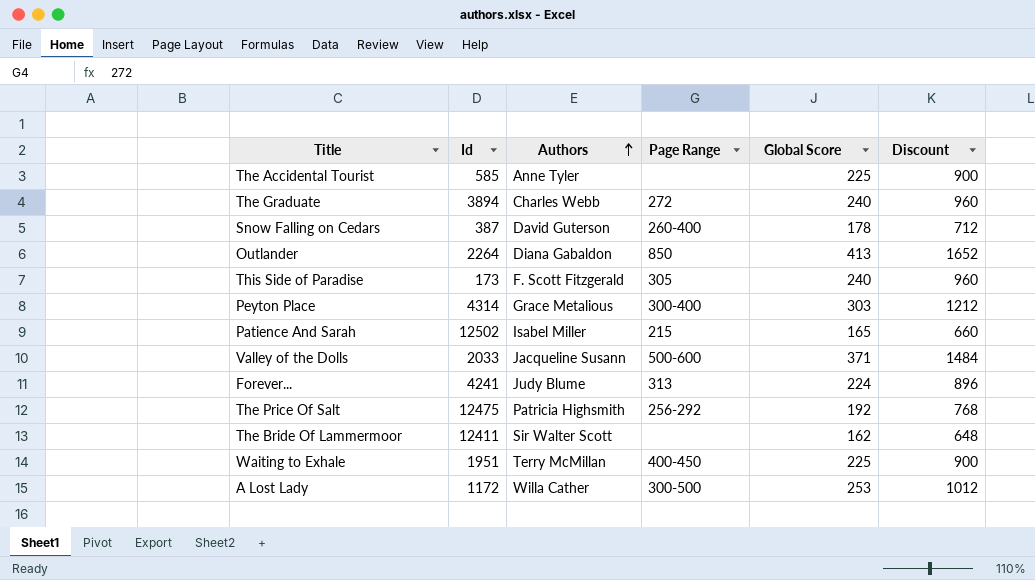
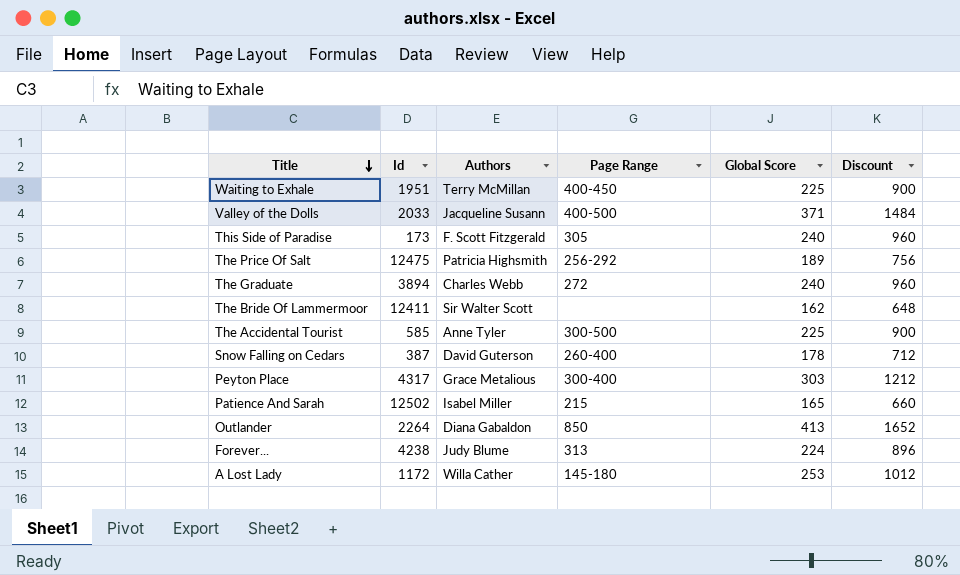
row order: Authors ascending -> Title descending
Valley of the Dolls | Page Range: 500-600 -> 400-500
The Price Of Salt | Global Score: 192 -> 189
The Price Of Salt | Discount: 768 -> 756
The Accidental Tourist | Page Range: none -> 300-500
Peyton Place | Id: 4314 -> 4317
Forever... | Id: 4241 -> 4238
A Lost Lady | Page Range: 300-500 -> 145-180

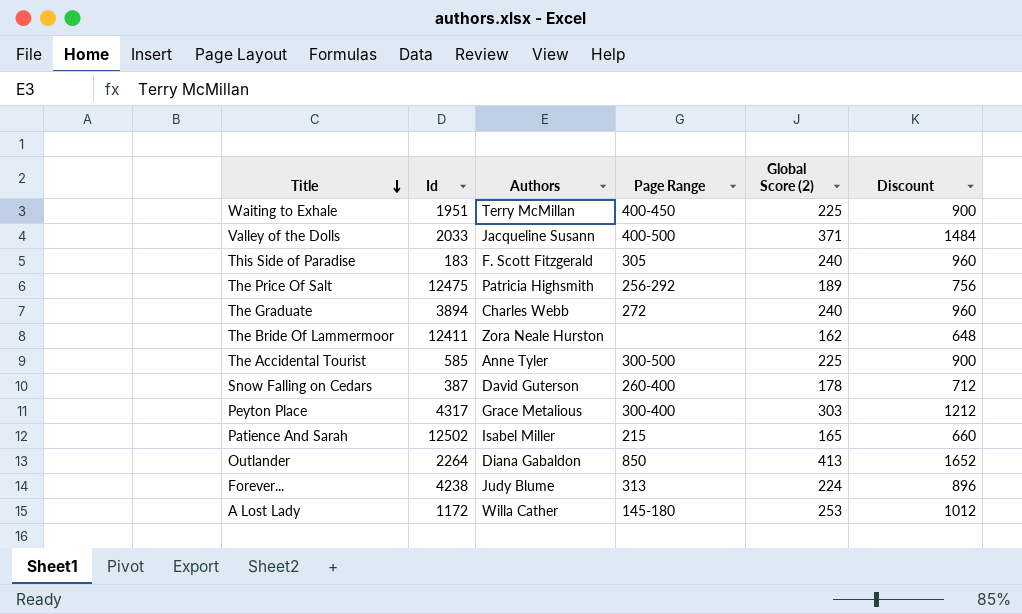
column name: Global Score -> Global Score (2)
This Side of Paradise | Id: 173 -> 183
The Bride Of Lammermoor | Authors: Sir Walter Scott -> Zora Neale Hurston

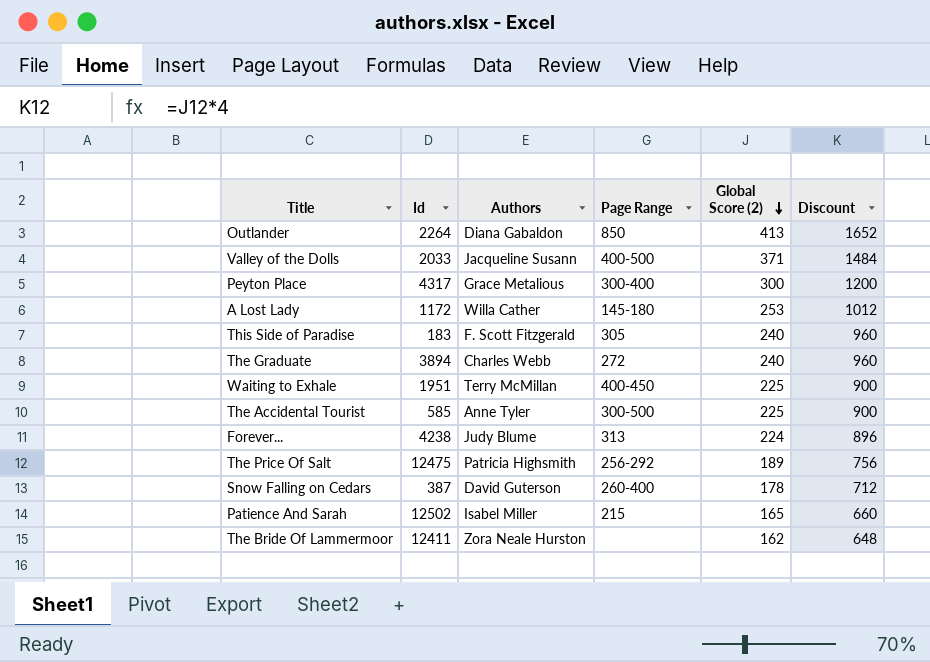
row order: Title descending -> Global Score (2) descending
Peyton Place | Global Score (2): 303 -> 300
Peyton Place | Discount: 1212 -> 1200

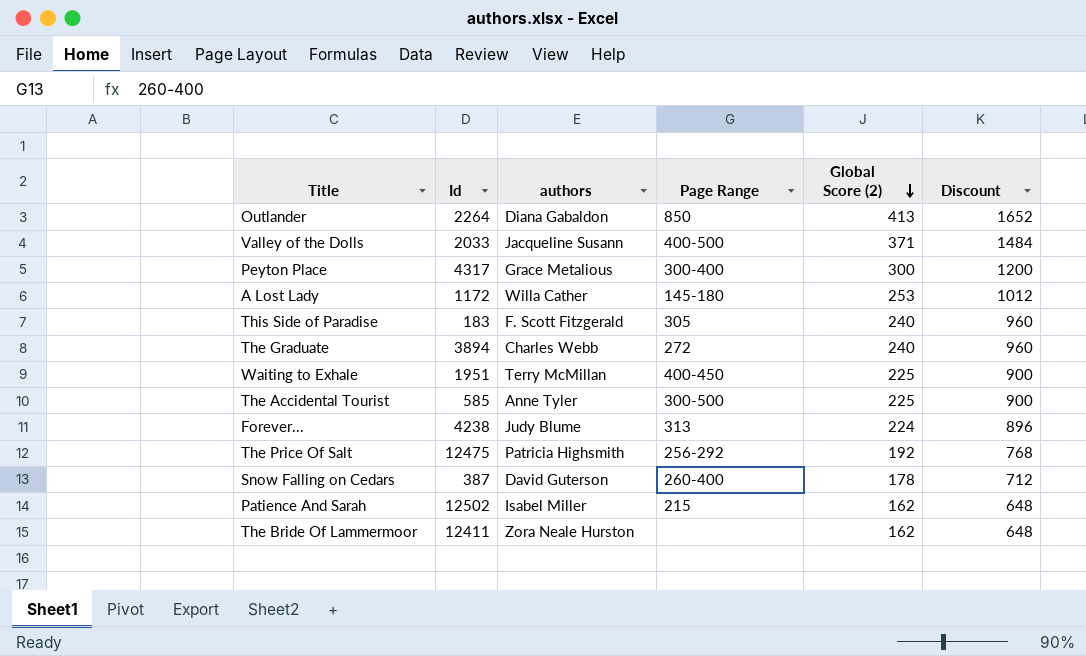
column name: Authors -> authors
The Price Of Salt | Global Score (2): 189 -> 192
The Price Of Salt | Discount: 756 -> 768
Patience And Sarah | Global Score (2): 165 -> 162
Patience And Sarah | Discount: 660 -> 648

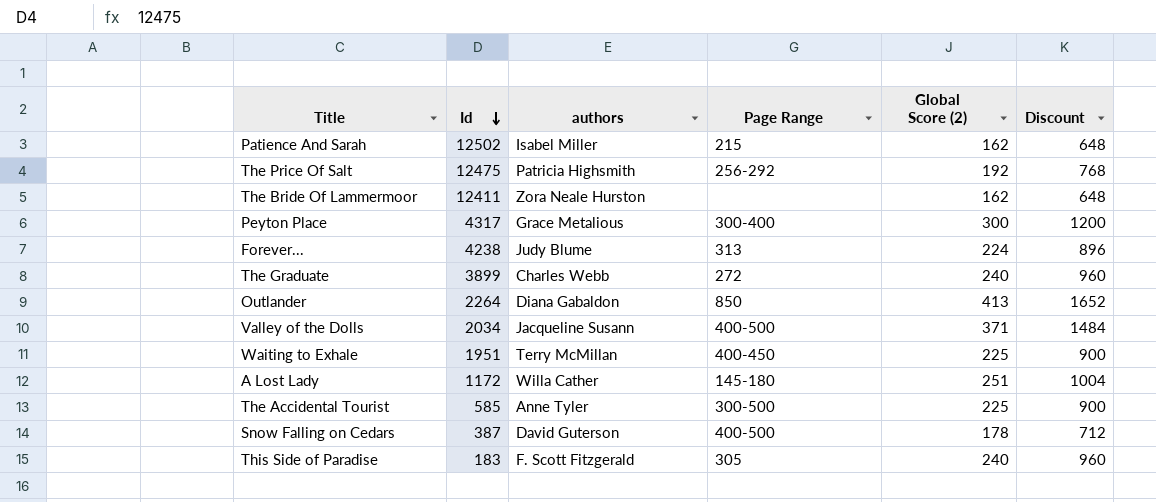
row order: Global Score (2) descending -> Id descending
The Graduate | Id: 3894 -> 3899
Valley of the Dolls | Id: 2033 -> 2034
A Lost Lady | Global Score (2): 253 -> 251
A Lost Lady | Discount: 1012 -> 1004
Snow Falling on Cedars | Page Range: 260-400 -> 400-500

